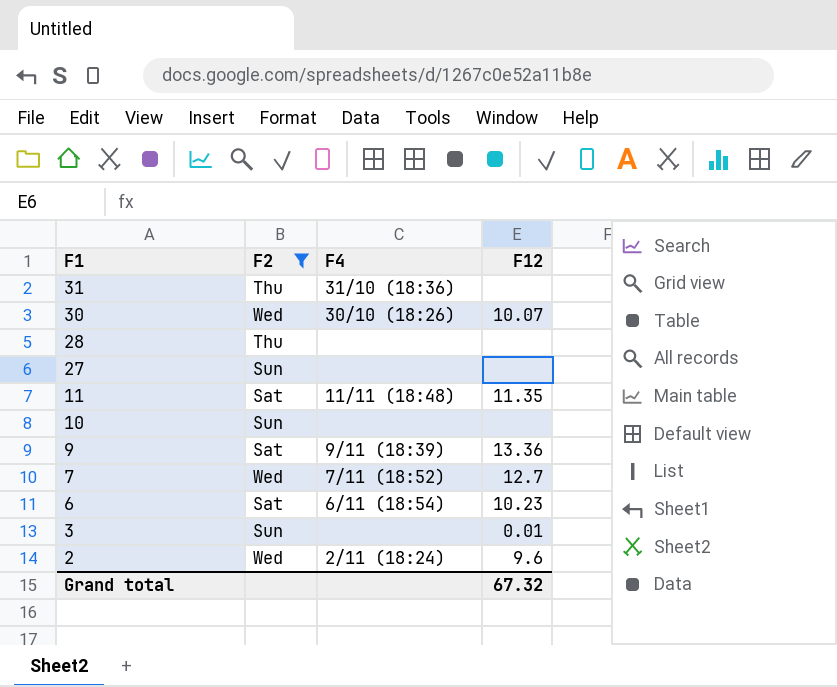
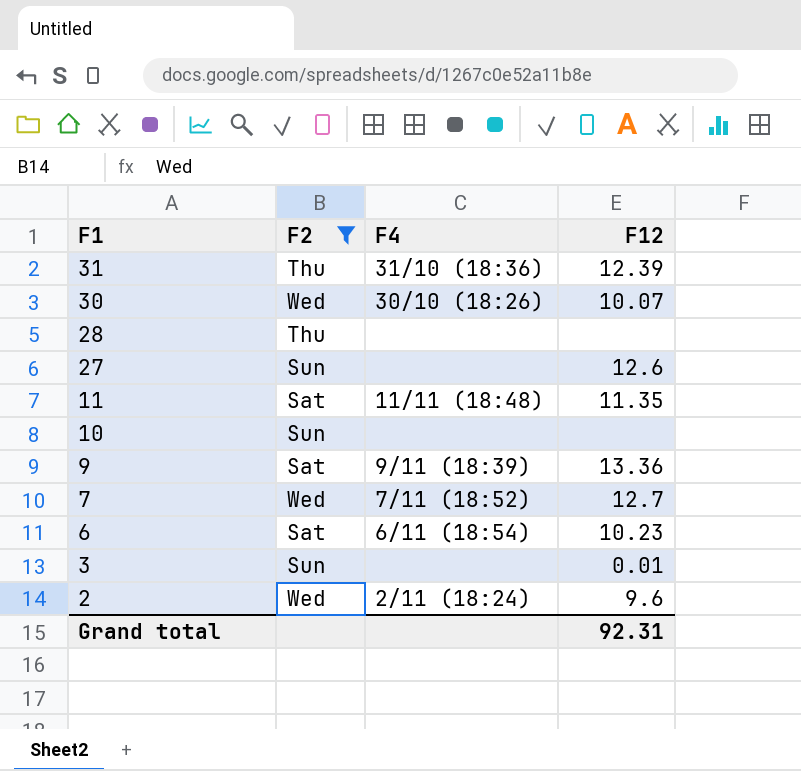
31 | F12: none -> 12.39
27 | F12: none -> 12.6
Grand total | F12: 67.32 -> 92.31

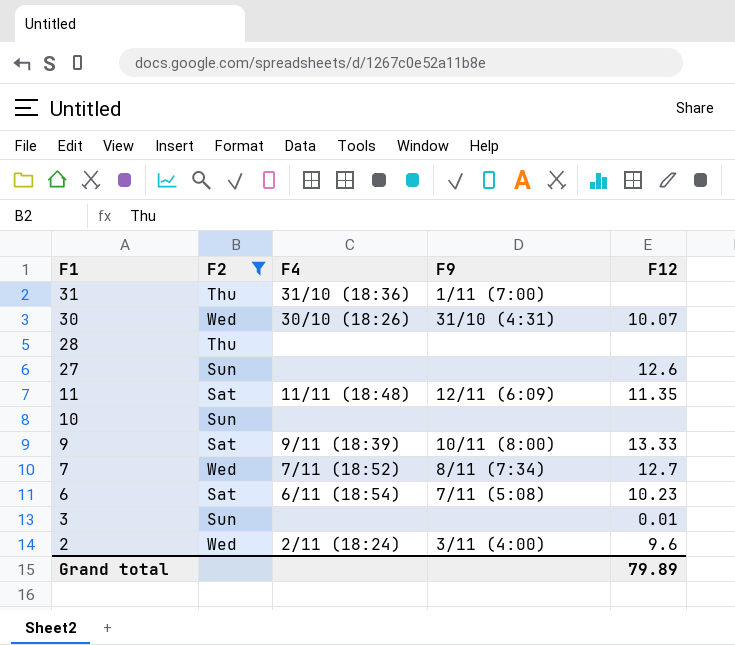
column F9 | position: none -> 4
31 | F12: 12.39 -> none
9 | F12: 13.36 -> 13.33
Grand total | F12: 92.31 -> 79.89

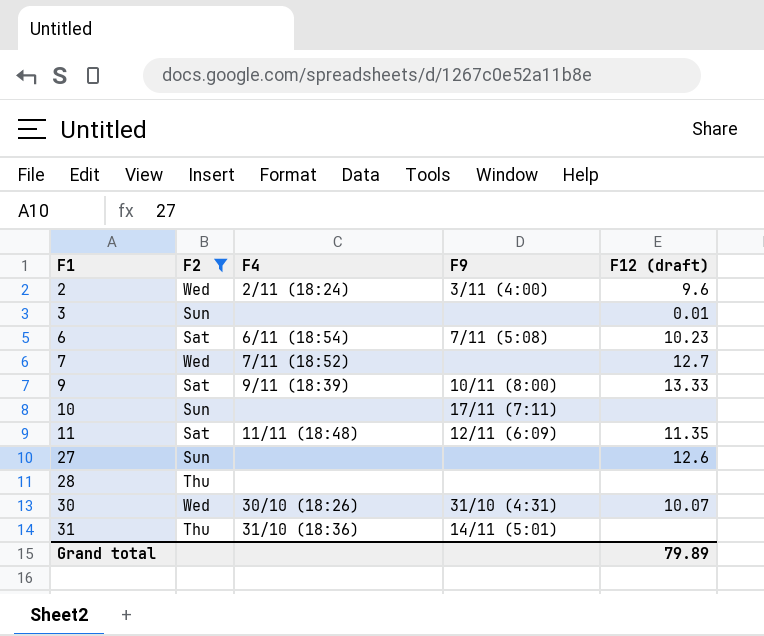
row order: F1 descending -> F1 ascending
column name: F12 -> F12 (draft)
7 | F9: 8/11 (7:34) -> none
10 | F9: none -> 17/11 (7:11)
31 | F9: 1/11 (7:00) -> 14/11 (5:01)

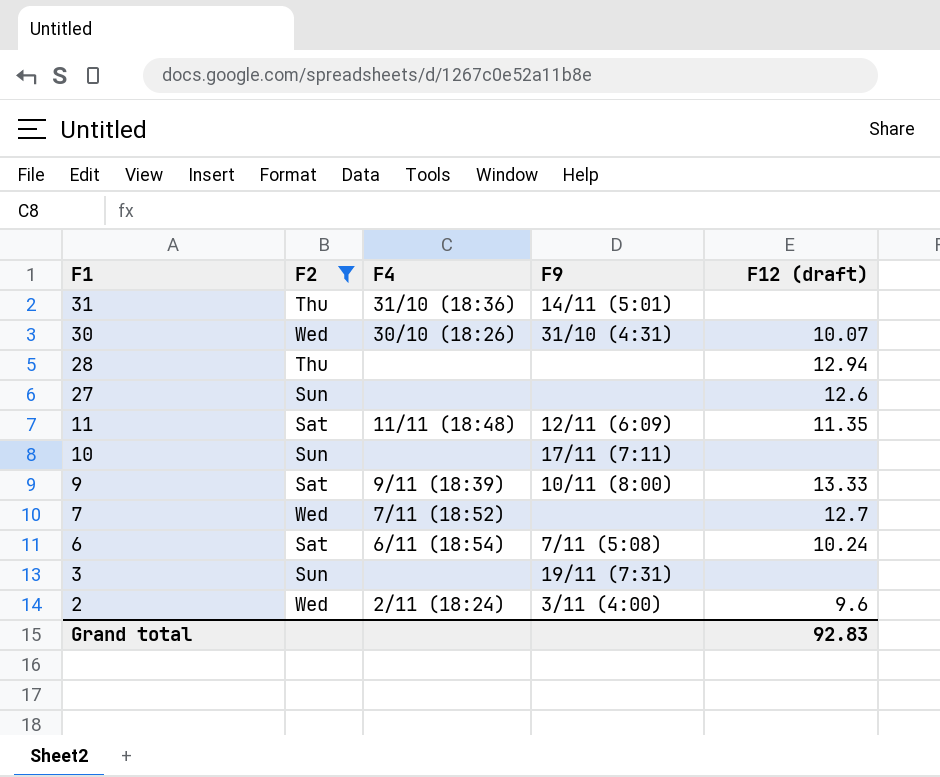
row order: F1 ascending -> F1 descending
28 | F12 (draft): none -> 12.94
6 | F12 (draft): 10.23 -> 10.24
3 | F9: none -> 19/11 (7:31)
3 | F12 (draft): 0.01 -> none
Grand total | F12 (draft): 79.89 -> 92.83

